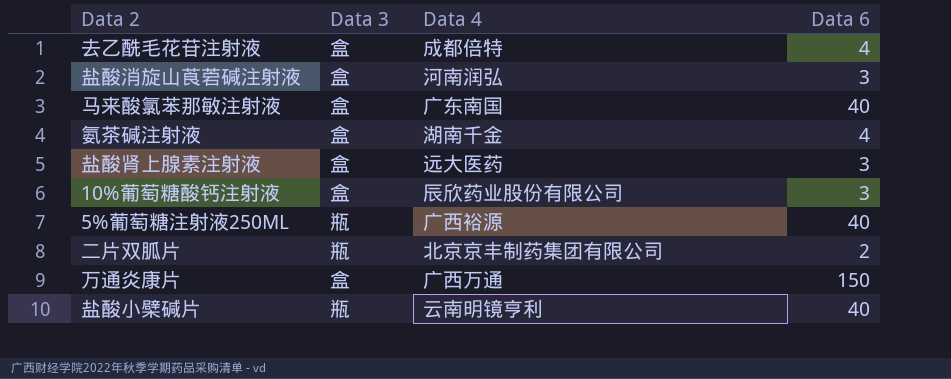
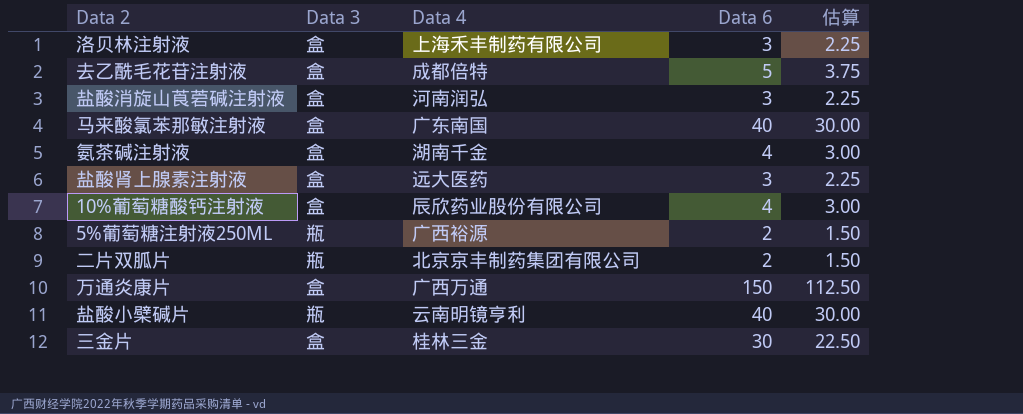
column 估算 | formula: none -> [Data 6] * 0.75
row 洛贝林注射液: none -> 盒 | 上海禾丰制药有限公司 | 3 | 2.25
去乙酰毛花苷注射液 | Data 6: 4 -> 5
10%葡萄糖酸钙注射液 | Data 6: 3 -> 4
5%葡萄糖注射液250ML | Data 6: 40 -> 2
row 三金片: none -> 盒 | 桂林三金 | 30 | 22.50

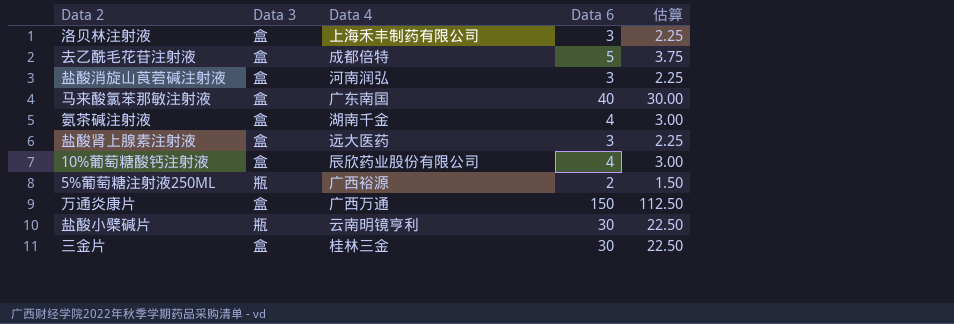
row 二片双胍片: 瓶 | 北京京丰制药集团有限公司 | 2 | 1.50 -> none
盐酸小檗碱片 | Data 6: 40 -> 30
盐酸小檗碱片 | 估算: 30.00 -> 22.50

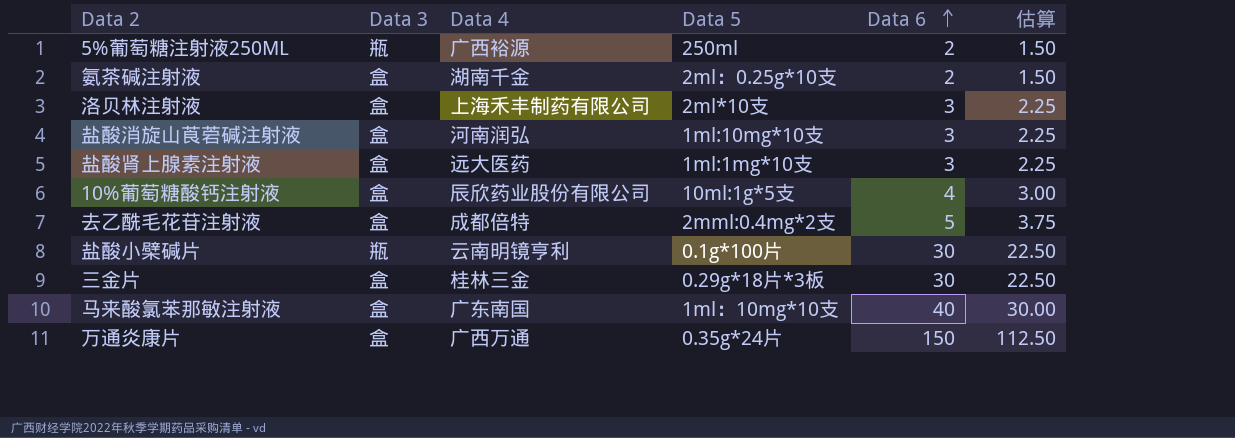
row order: none -> Data 6 ascending
column Data 5 | position: none -> 4
氨茶碱注射液 | Data 6: 4 -> 2
氨茶碱注射液 | 估算: 3.00 -> 1.50

